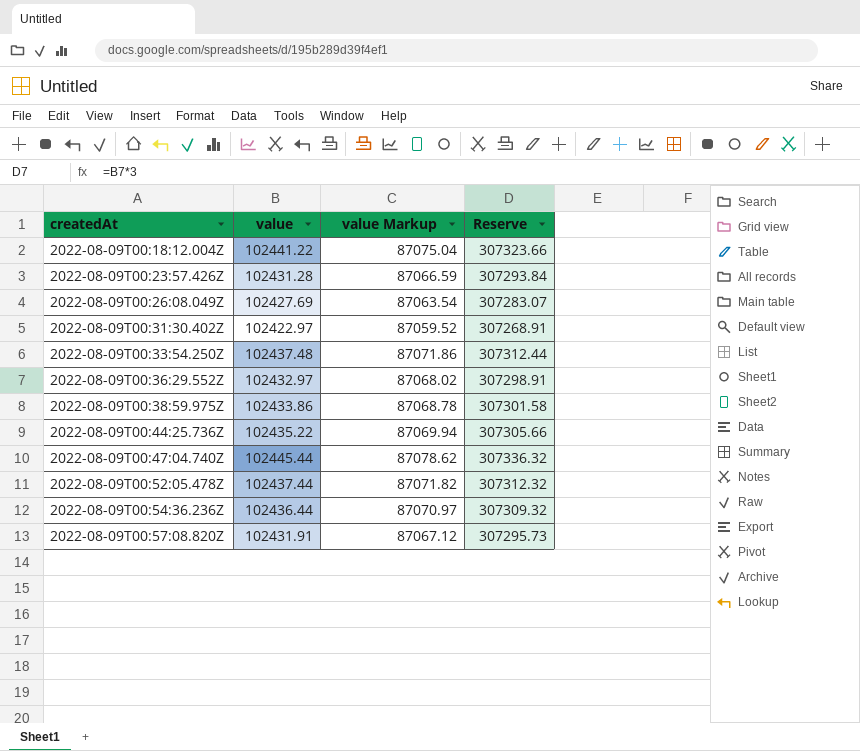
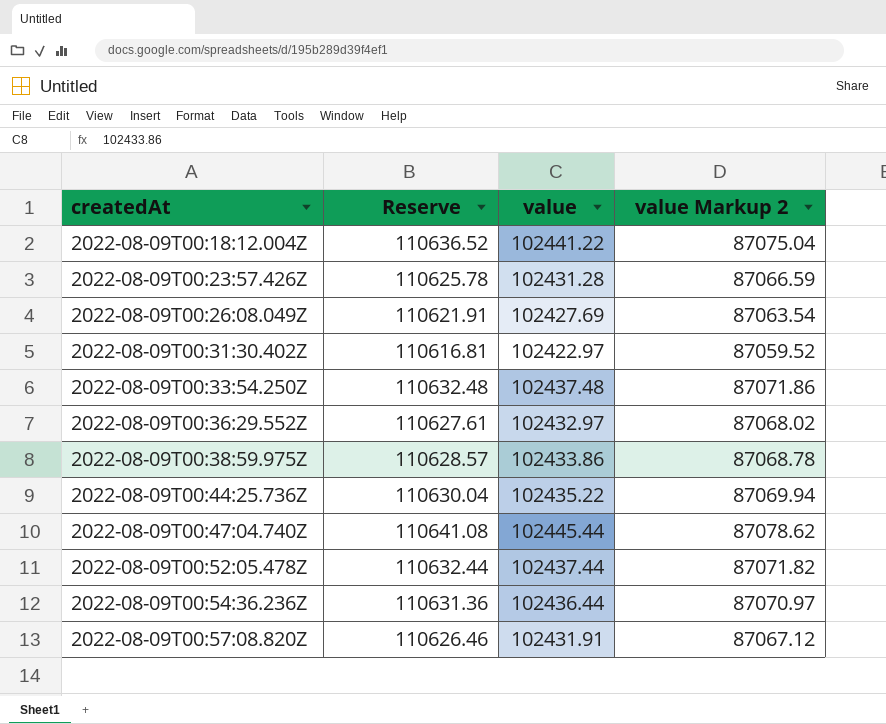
column Reserve | formula: [value] * 3 -> [value] * 1.08
column Reserve | position: 4 -> 2
column name: value Markup -> value Markup 2

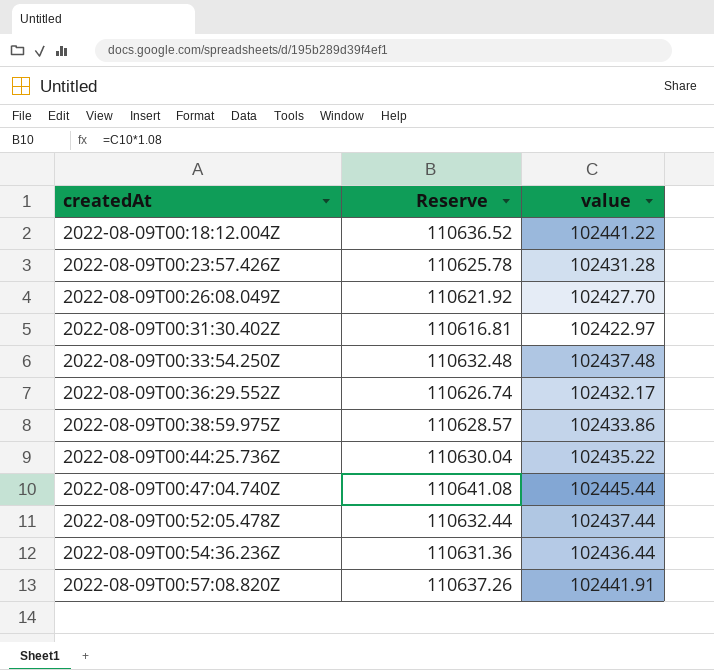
column value Markup 2 | formula: [value] * 0.85 -> none
2022-08-09T00:26:08.049Z | Reserve: 110621.91 -> 110621.92
2022-08-09T00:26:08.049Z | value: 102427.69 -> 102427.70
2022-08-09T00:36:29.552Z | Reserve: 110627.61 -> 110626.74
2022-08-09T00:36:29.552Z | value: 102432.97 -> 102432.17
2022-08-09T00:57:08.820Z | Reserve: 110626.46 -> 110637.26
2022-08-09T00:57:08.820Z | value: 102431.91 -> 102441.91

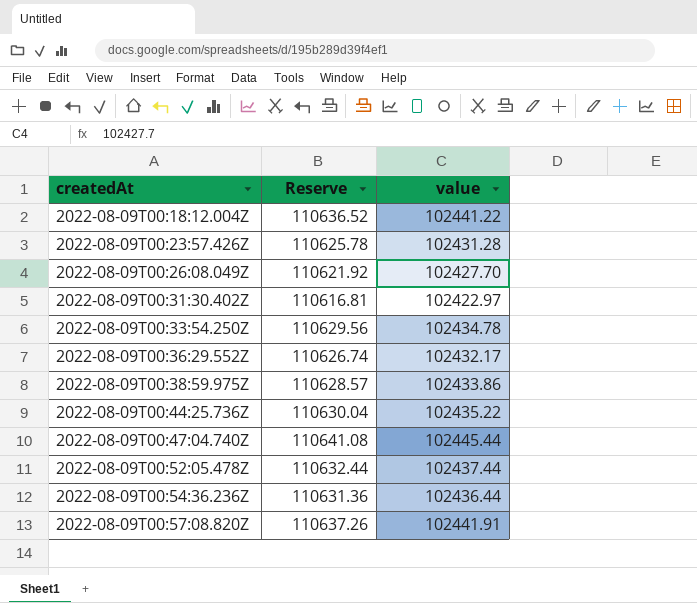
2022-08-09T00:33:54.250Z | Reserve: 110632.48 -> 110629.56
2022-08-09T00:33:54.250Z | value: 102437.48 -> 102434.78

